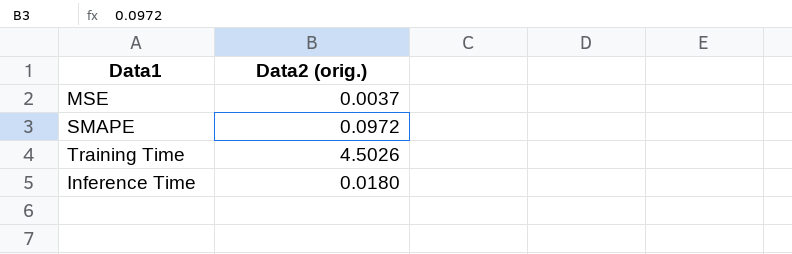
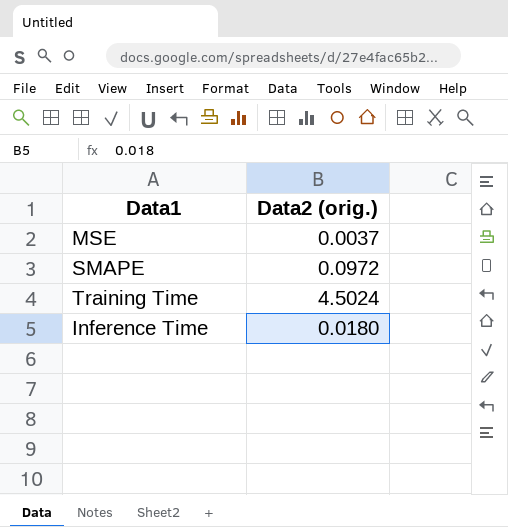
Training Time | Data2 (orig.): 4.5026 -> 4.5024

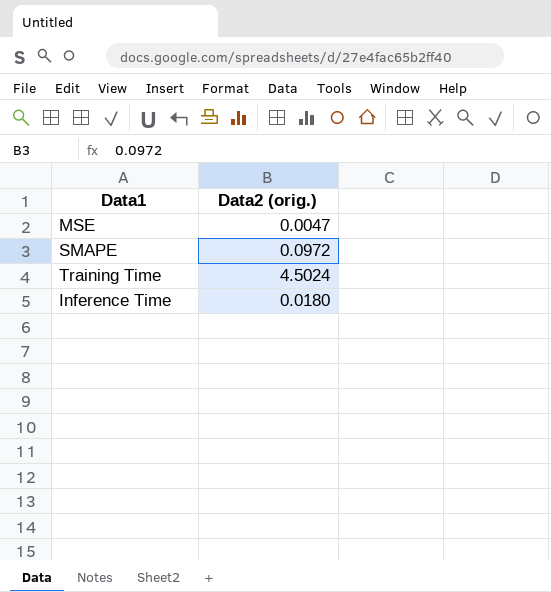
MSE | Data2 (orig.): 0.0037 -> 0.0047

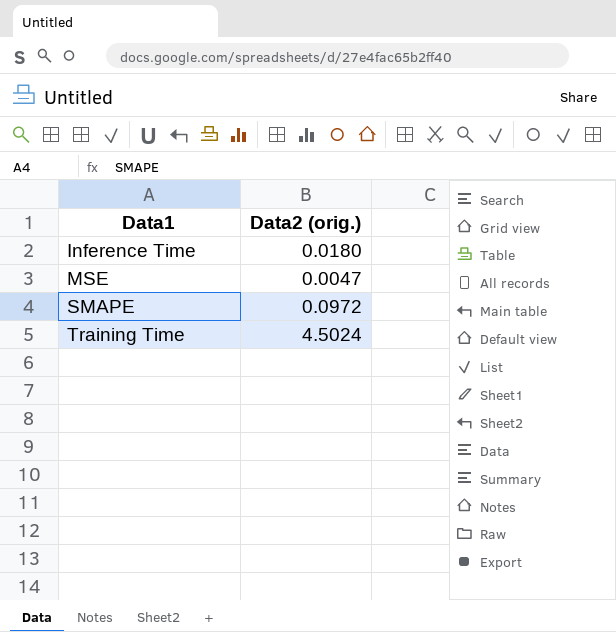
row order: none -> Data1 ascending

